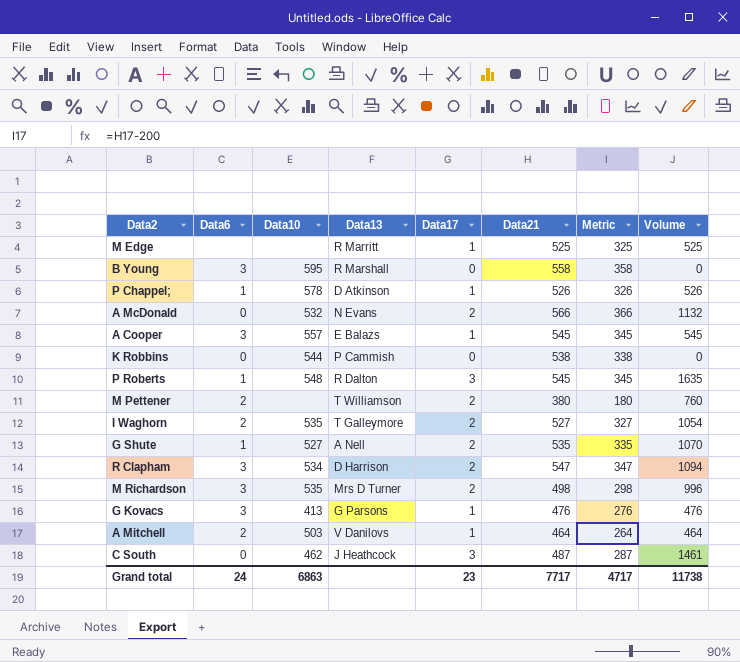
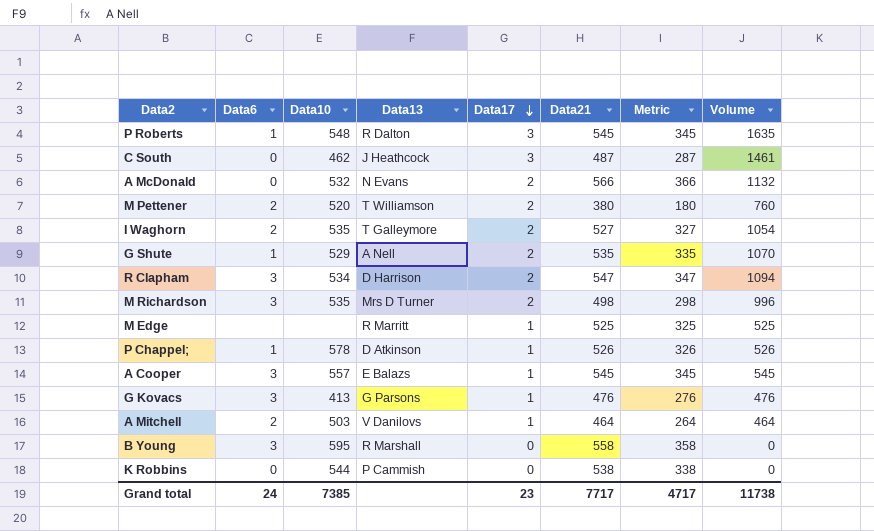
row order: none -> Data17 descending
M Pettener | Data10: none -> 520
G Shute | Data10: 527 -> 529
Grand total | Data10: 6863 -> 7385

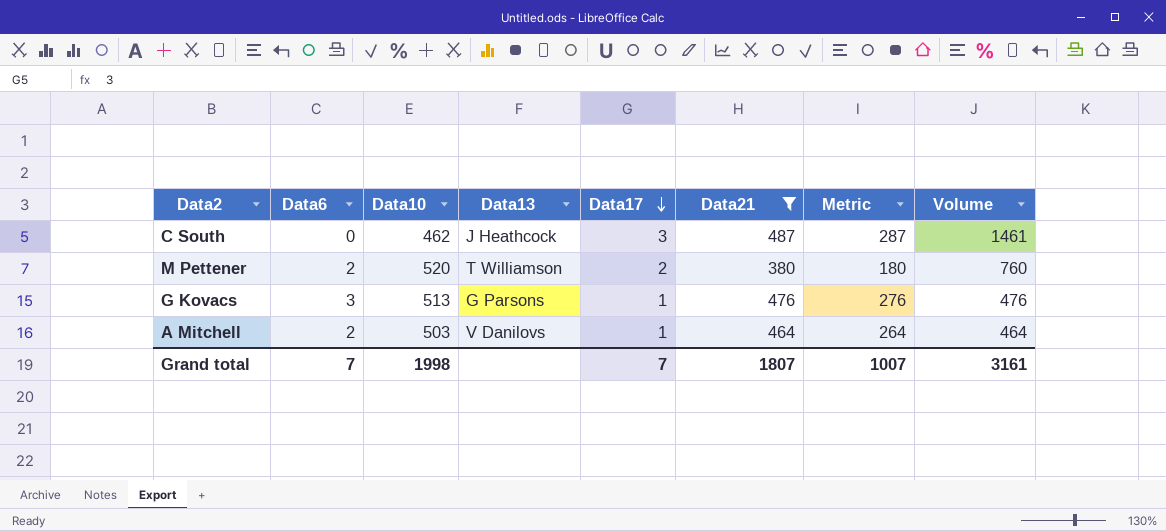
filter: none -> Data21 <= 487
G Kovacs | Data10: 413 -> 513
Grand total | Data6: 24 -> 7
Grand total | Data10: 7385 -> 1998
Grand total | Data17: 23 -> 7
Grand total | Data21: 7717 -> 1807
Grand total | Metric: 4717 -> 1007
Grand total | Volume: 11738 -> 3161

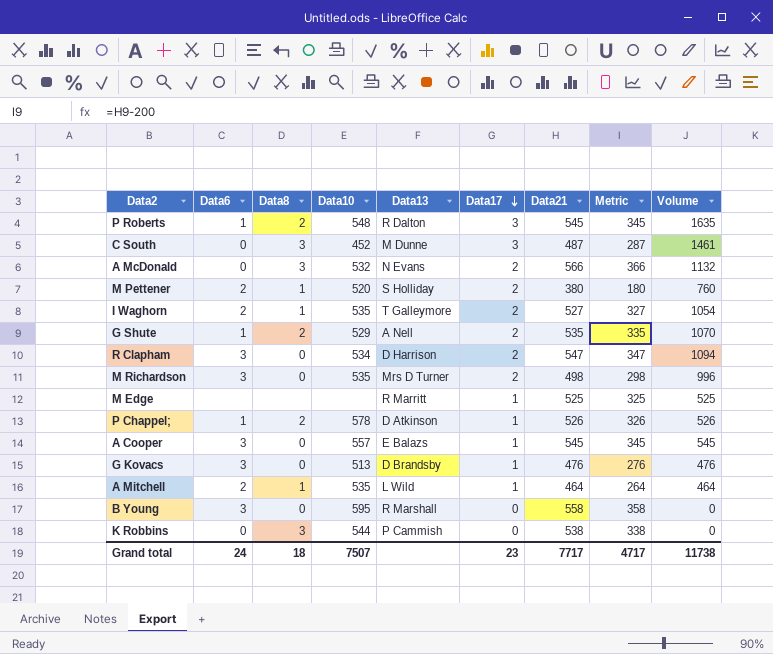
filter: Data21 <= 487 -> none
column Data8 | position: none -> 3
C South | Data10: 462 -> 452
C South | Data13: J Heathcock -> M Dunne
M Pettener | Data13: T Williamson -> S Holliday
G Kovacs | Data13: G Parsons -> D Brandsby
A Mitchell | Data10: 503 -> 535
A Mitchell | Data13: V Danilovs -> L Wild
Grand total | Data6: 7 -> 24
Grand total | Data10: 1998 -> 7507
Grand total | Data17: 7 -> 23
Grand total | Data21: 1807 -> 7717
Grand total | Metric: 1007 -> 4717
Grand total | Volume: 3161 -> 11738

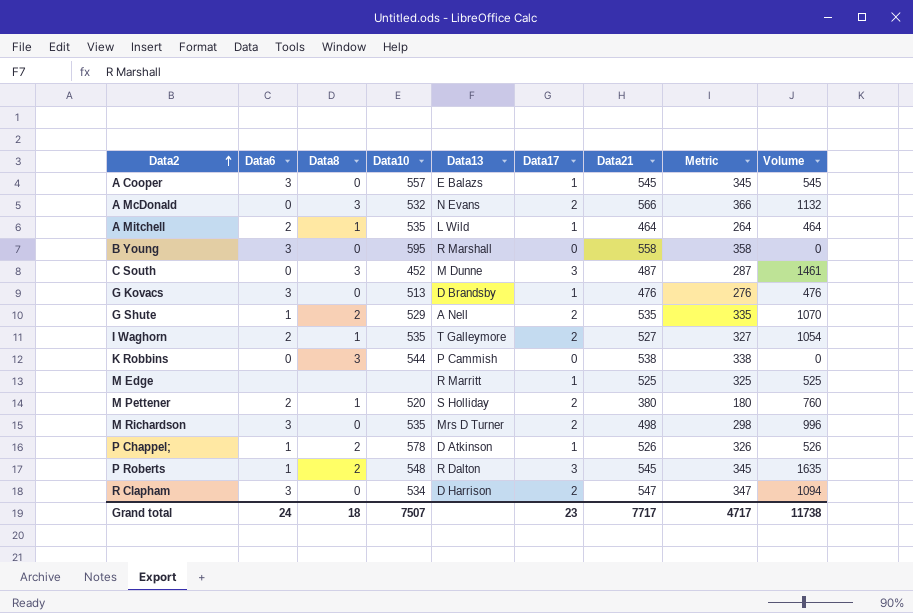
row order: Data17 descending -> Data2 ascending

